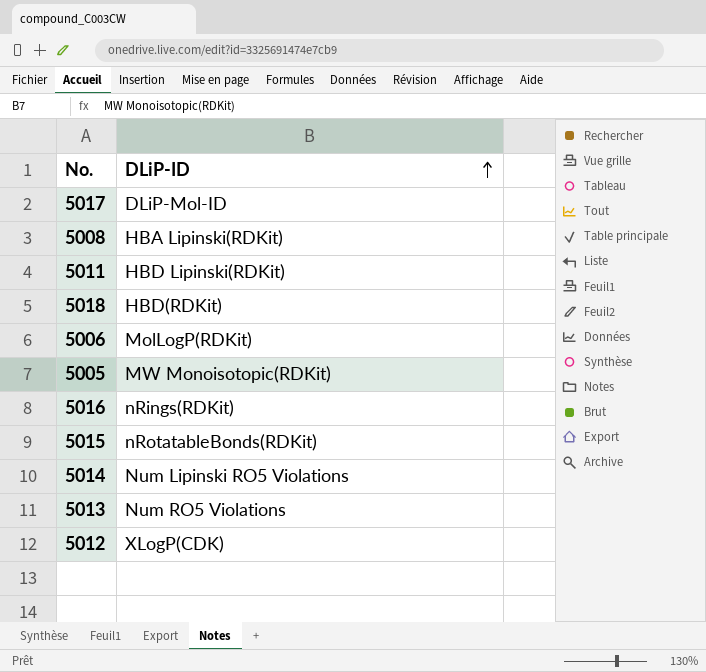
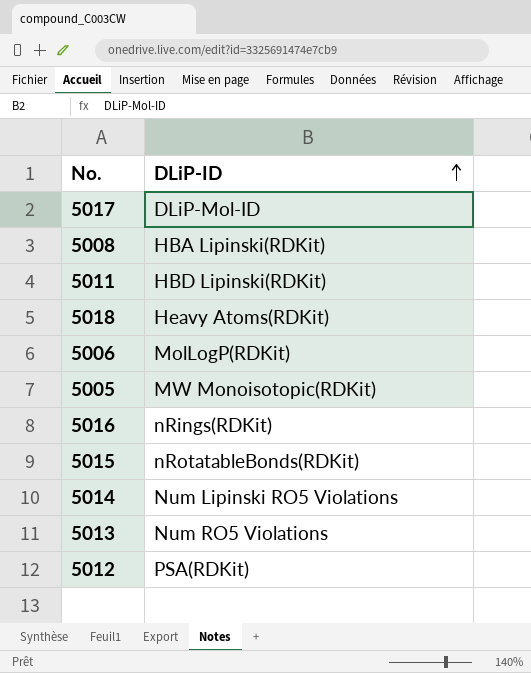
5018 | DLiP-ID: HBD(RDKit) -> Heavy Atoms(RDKit)
5012 | DLiP-ID: XLogP(CDK) -> PSA(RDKit)

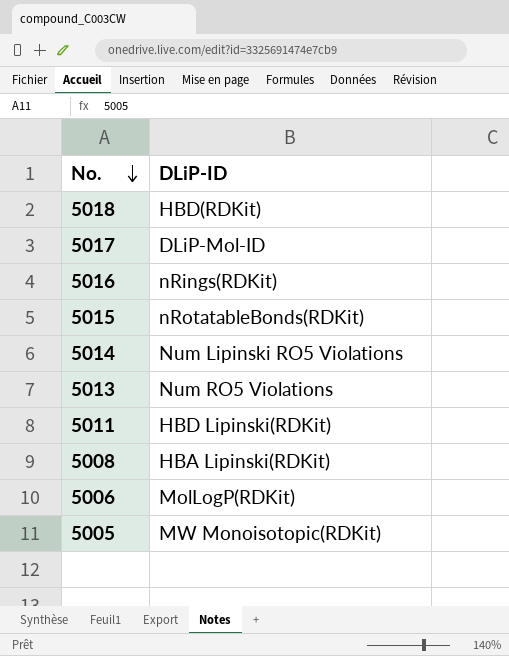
row order: DLiP-ID ascending -> No. descending
row 5012: PSA(RDKit) -> none
5018 | DLiP-ID: Heavy Atoms(RDKit) -> HBD(RDKit)

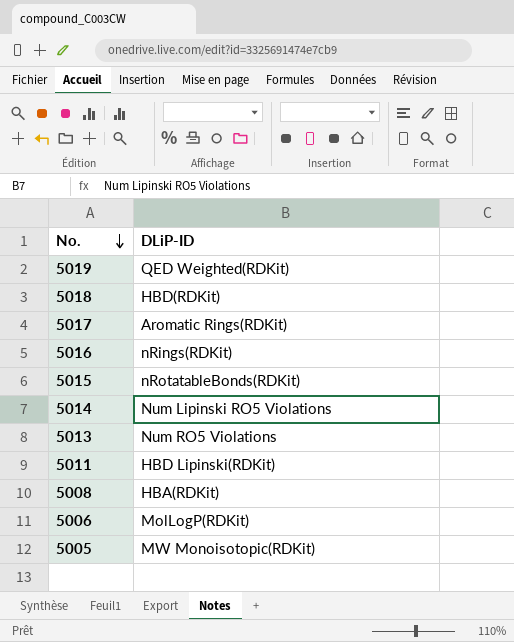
row 5019: none -> QED Weighted(RDKit)
5017 | DLiP-ID: DLiP-Mol-ID -> Aromatic Rings(RDKit)
5008 | DLiP-ID: HBA Lipinski(RDKit) -> HBA(RDKit)

